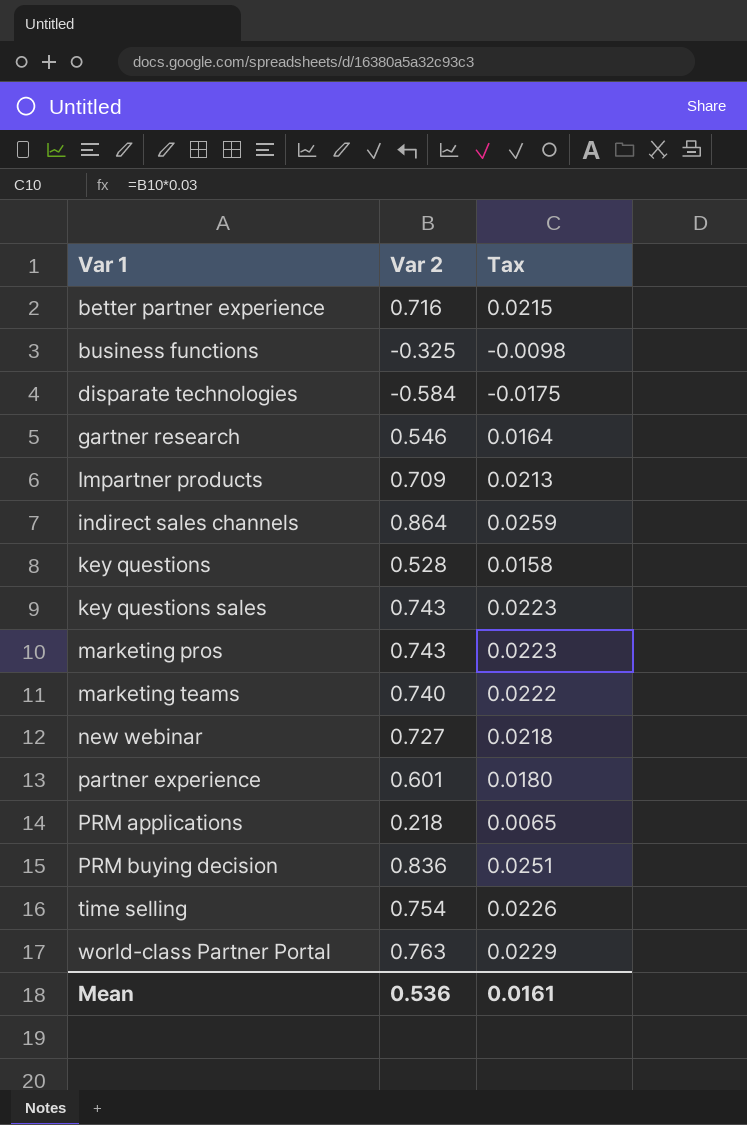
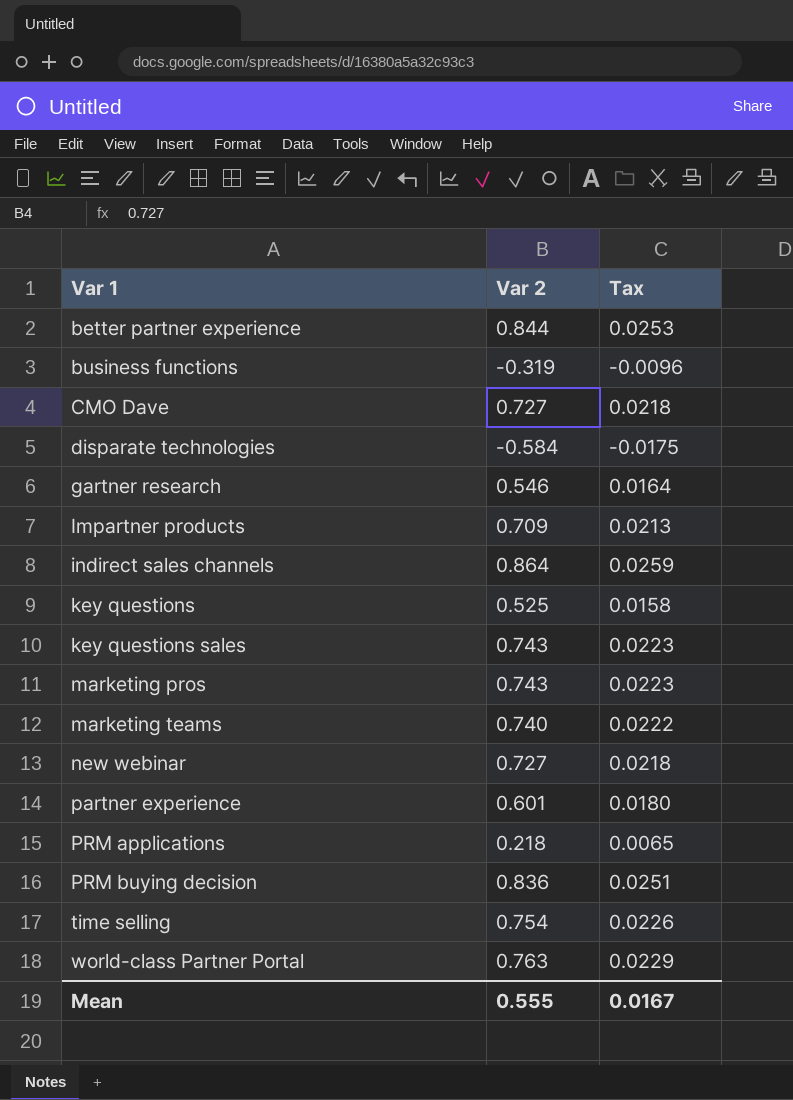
better partner experience | Var 2: 0.716 -> 0.844
better partner experience | Tax: 0.0215 -> 0.0253
business functions | Var 2: -0.325 -> -0.319
business functions | Tax: -0.0098 -> -0.0096
row CMO Dave: none -> 0.727 | 0.0218
key questions | Var 2: 0.528 -> 0.525
Mean | Var 2: 0.536 -> 0.555
Mean | Tax: 0.0161 -> 0.0167

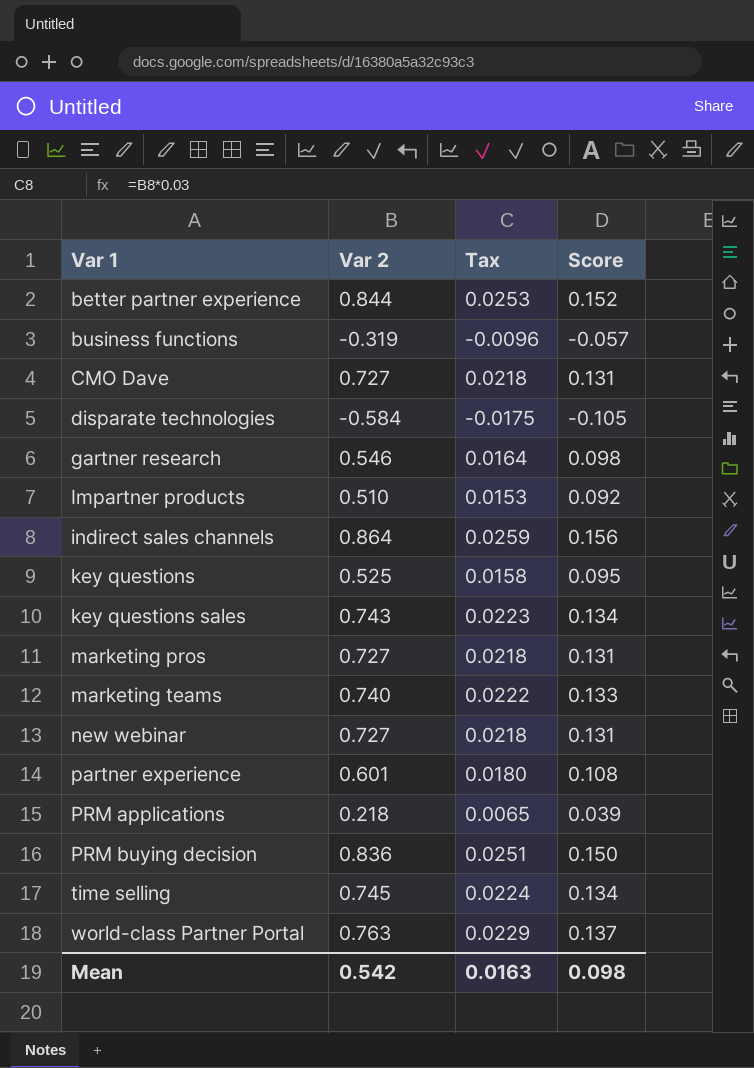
column Score | formula: none -> [Var 2] * 0.18
Impartner products | Var 2: 0.709 -> 0.510
Impartner products | Tax: 0.0213 -> 0.0153
marketing pros | Var 2: 0.743 -> 0.727
marketing pros | Tax: 0.0223 -> 0.0218
time selling | Var 2: 0.754 -> 0.745
time selling | Tax: 0.0226 -> 0.0224
Mean | Var 2: 0.555 -> 0.542
Mean | Tax: 0.0167 -> 0.0163

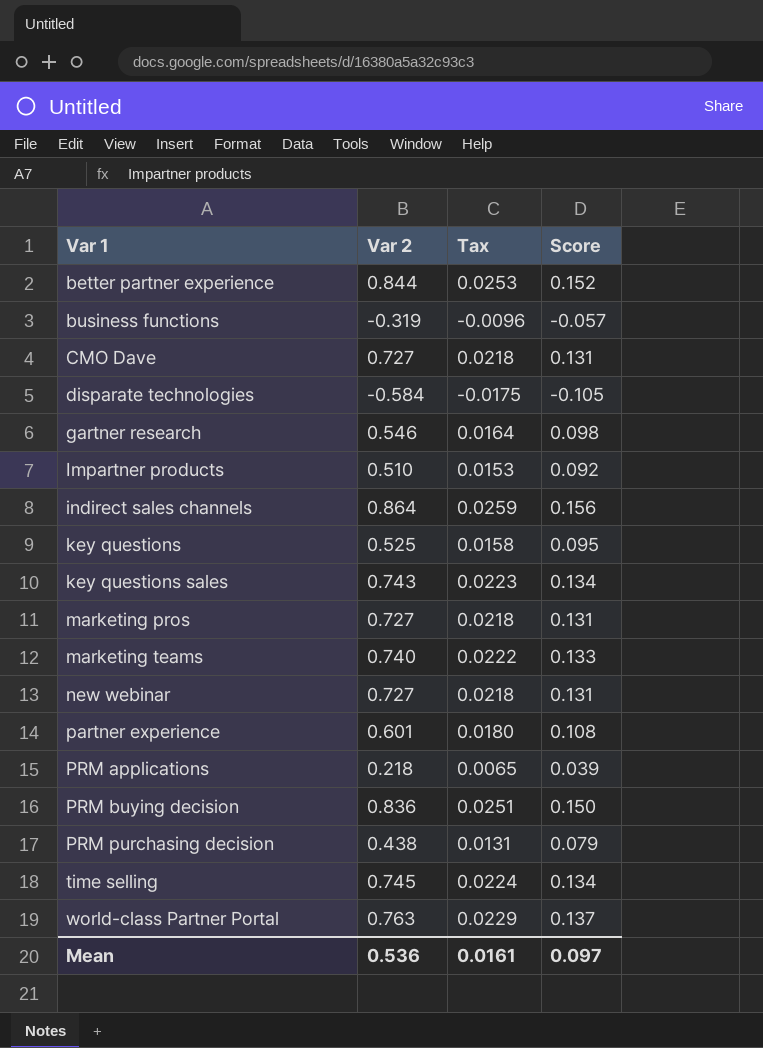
row PRM purchasing decision: none -> 0.438 | 0.0131 | 0.079
Mean | Var 2: 0.542 -> 0.536
Mean | Tax: 0.0163 -> 0.0161
Mean | Score: 0.098 -> 0.097

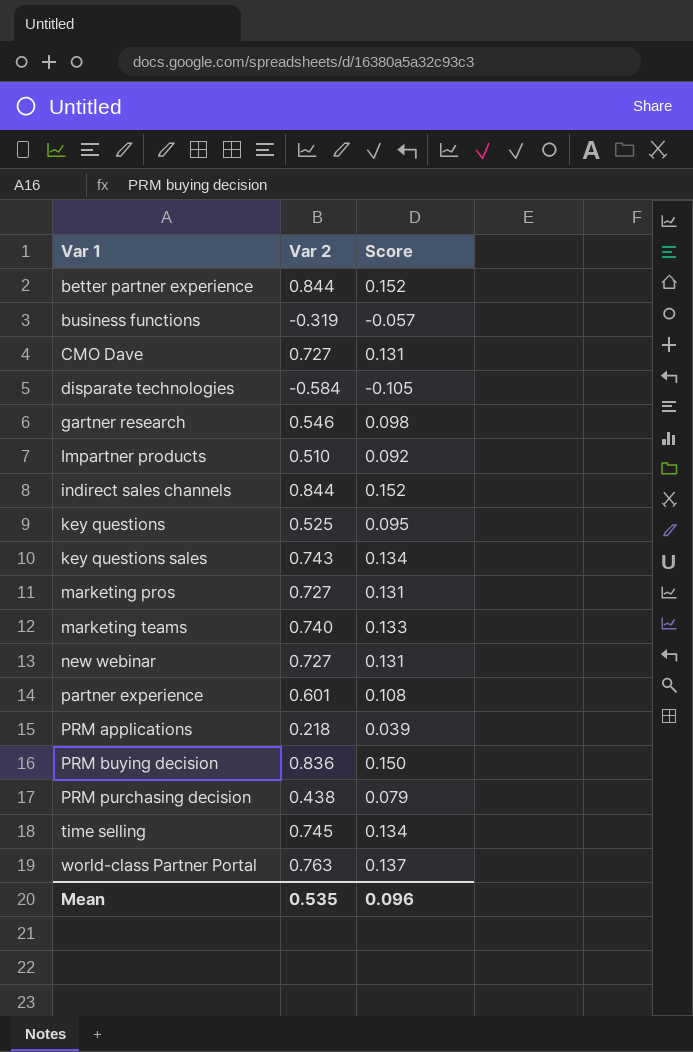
column Tax | formula: [Var 2] * 0.03 -> none
indirect sales channels | Var 2: 0.864 -> 0.844
indirect sales channels | Score: 0.156 -> 0.152
Mean | Var 2: 0.536 -> 0.535
Mean | Score: 0.097 -> 0.096

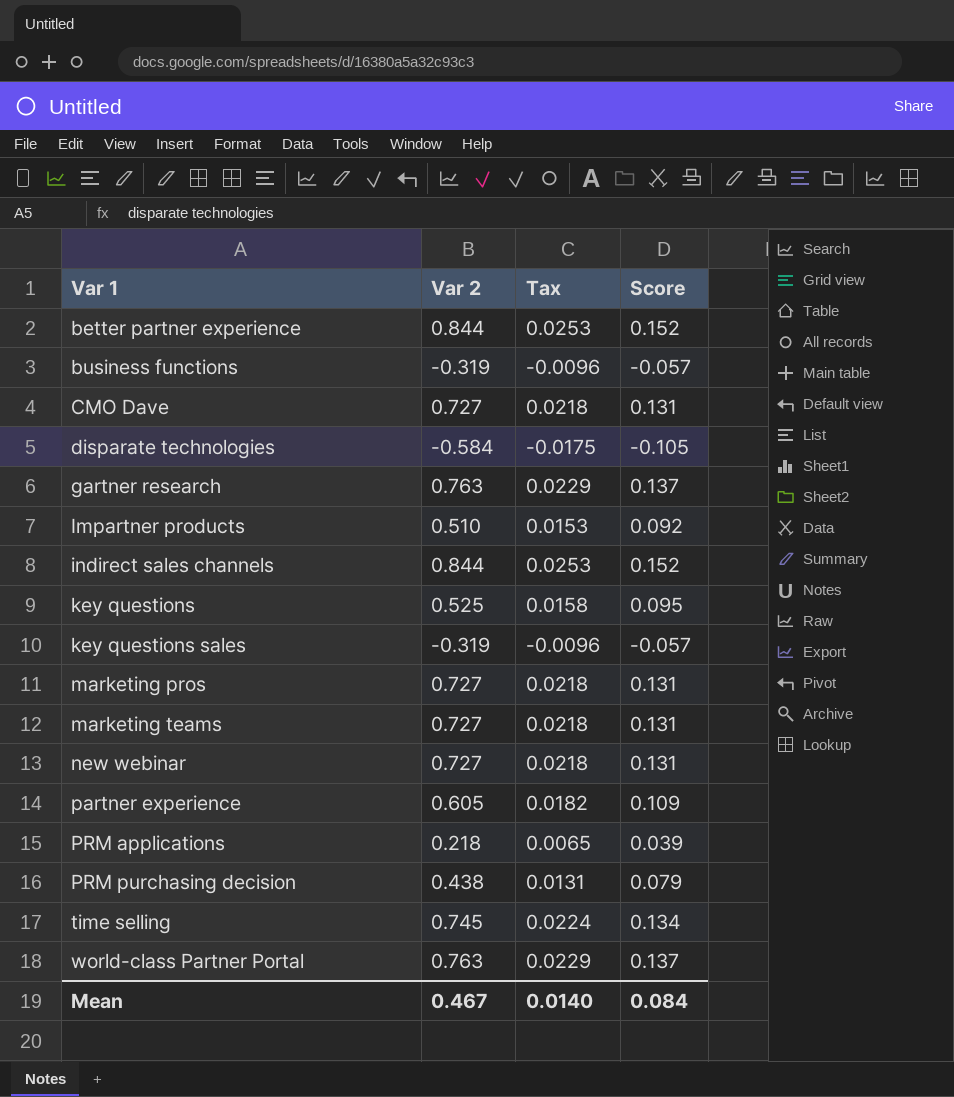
column Tax | formula: none -> [Var 2] * 0.03
row PRM buying decision: 0.836 | 0.150 -> none
gartner research | Var 2: 0.546 -> 0.763
gartner research | Score: 0.098 -> 0.137
key questions sales | Var 2: 0.743 -> -0.319
key questions sales | Score: 0.134 -> -0.057
marketing teams | Var 2: 0.740 -> 0.727
marketing teams | Score: 0.133 -> 0.131
partner experience | Var 2: 0.601 -> 0.605
partner experience | Score: 0.108 -> 0.109
Mean | Var 2: 0.535 -> 0.467
Mean | Score: 0.096 -> 0.084

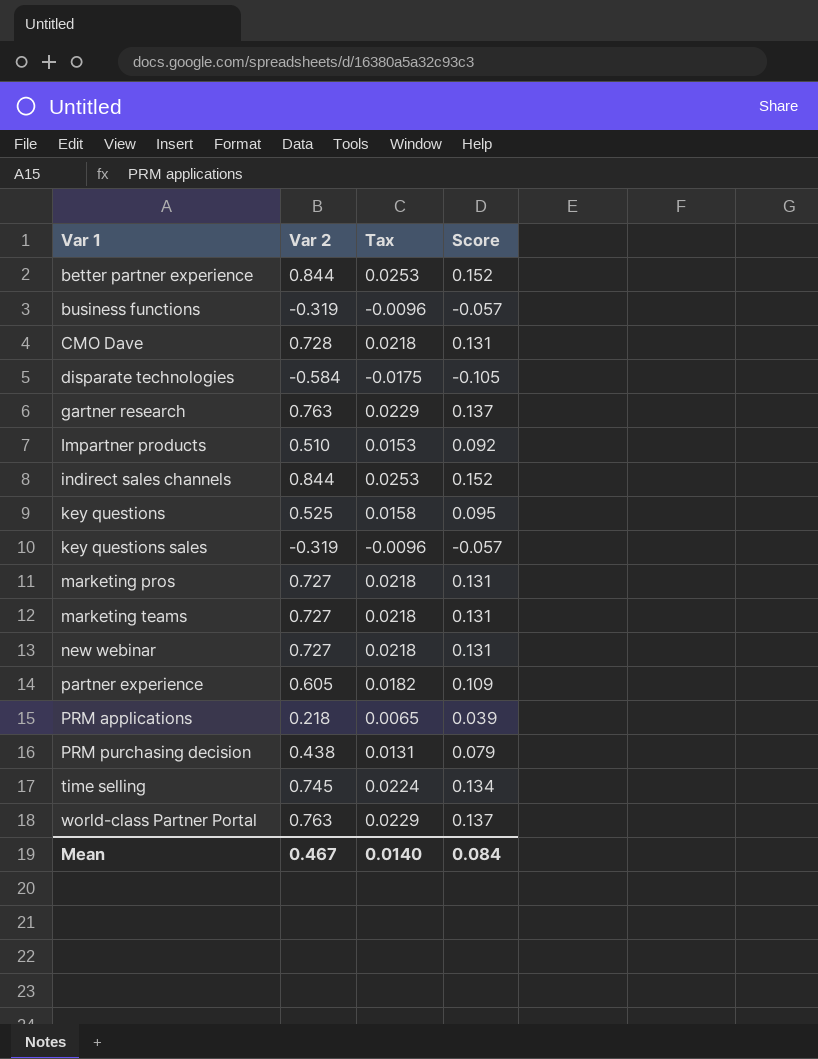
CMO Dave | Var 2: 0.727 -> 0.728

